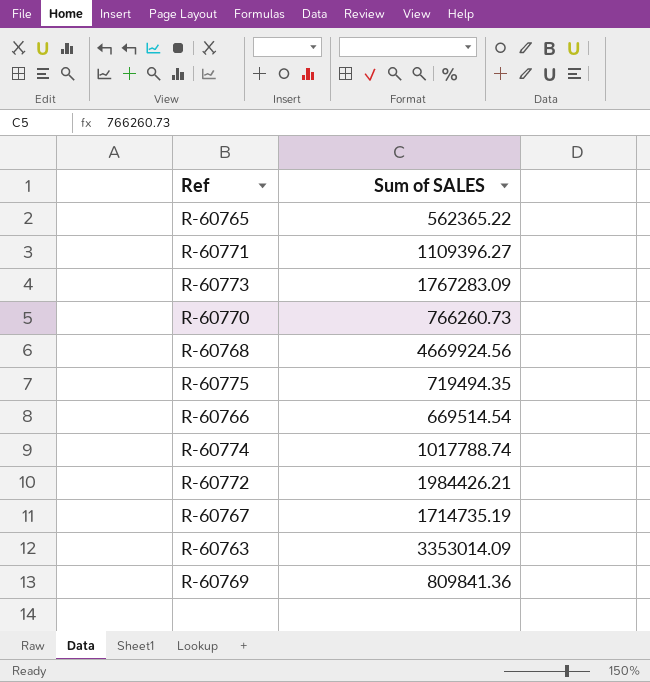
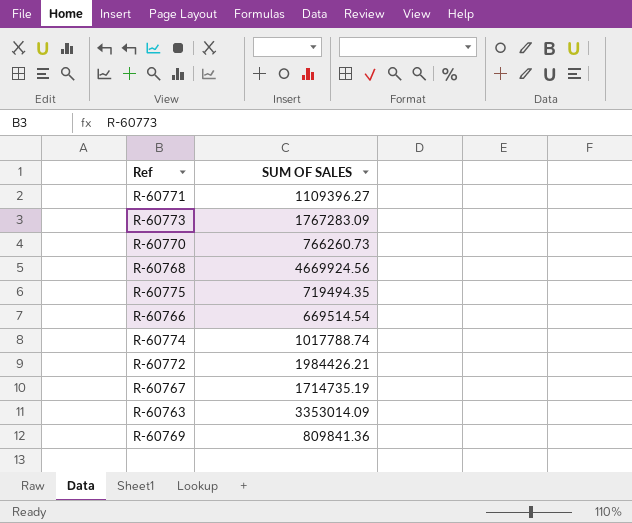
column name: Sum of SALES -> SUM OF SALES
row R-60765: 562365.22 -> none

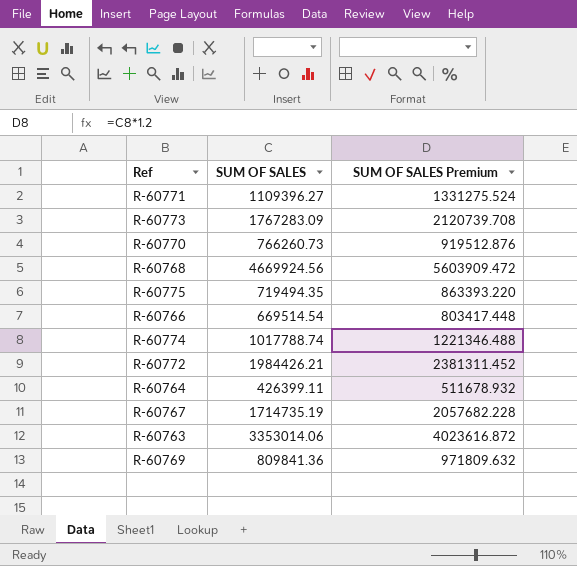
column SUM OF SALES Premium | formula: none -> [SUM OF SALES] * 1.2
row R-60764: none -> 426399.11 | 511678.932
R-60763 | SUM OF SALES: 3353014.09 -> 3353014.06

